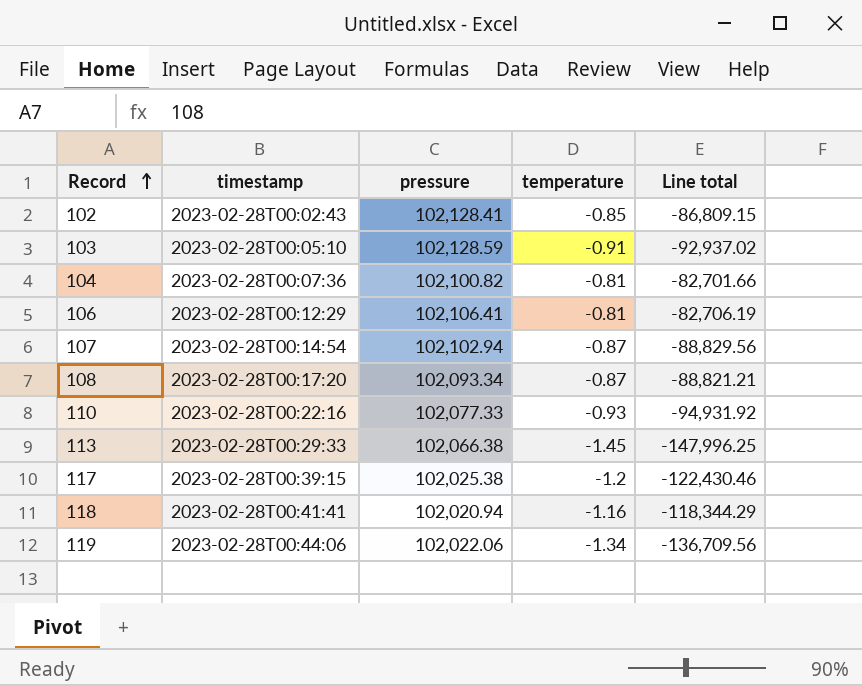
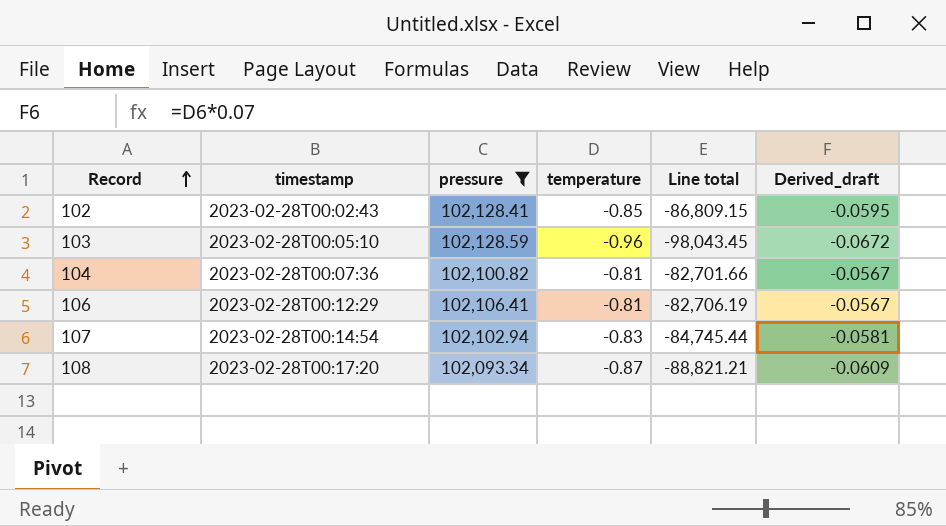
filter: none -> pressure >= 102,093.34
column Derived_draft | formula: none -> [temperature] * 0.07
103 | temperature: -0.91 -> -0.96
103 | Line total: -92,937.02 -> -98,043.45
107 | temperature: -0.87 -> -0.83
107 | Line total: -88,829.56 -> -84,745.44

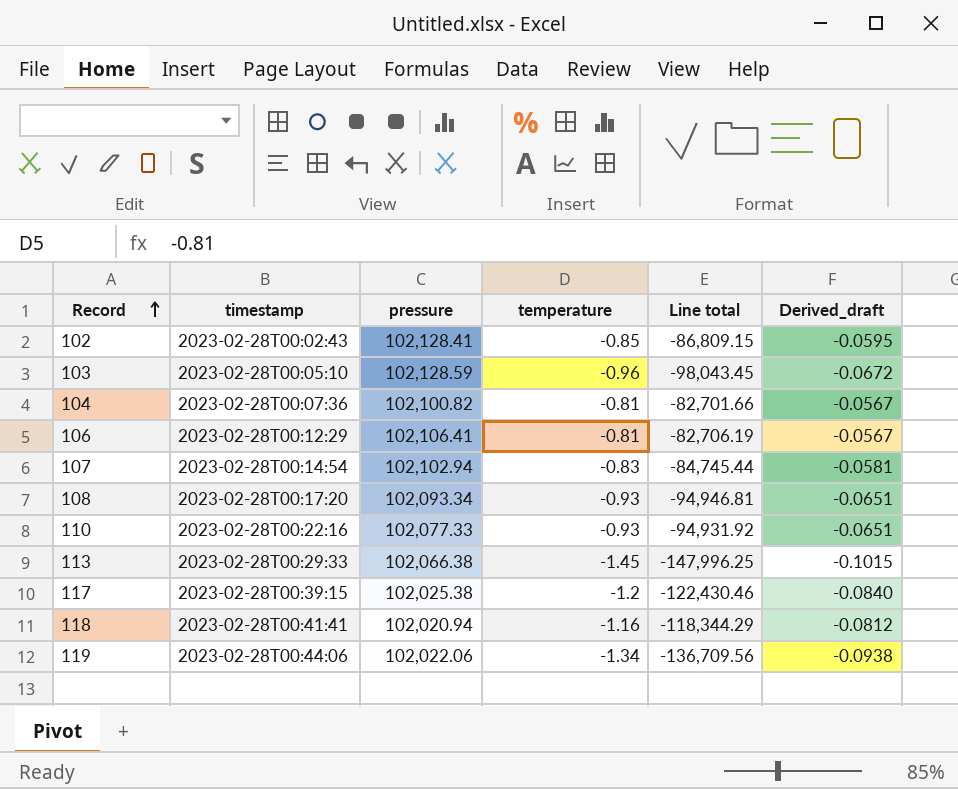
filter: pressure >= 102,093.34 -> none
108 | temperature: -0.87 -> -0.93
108 | Line total: -88,821.21 -> -94,946.81
108 | Derived_draft: -0.0609 -> -0.0651

